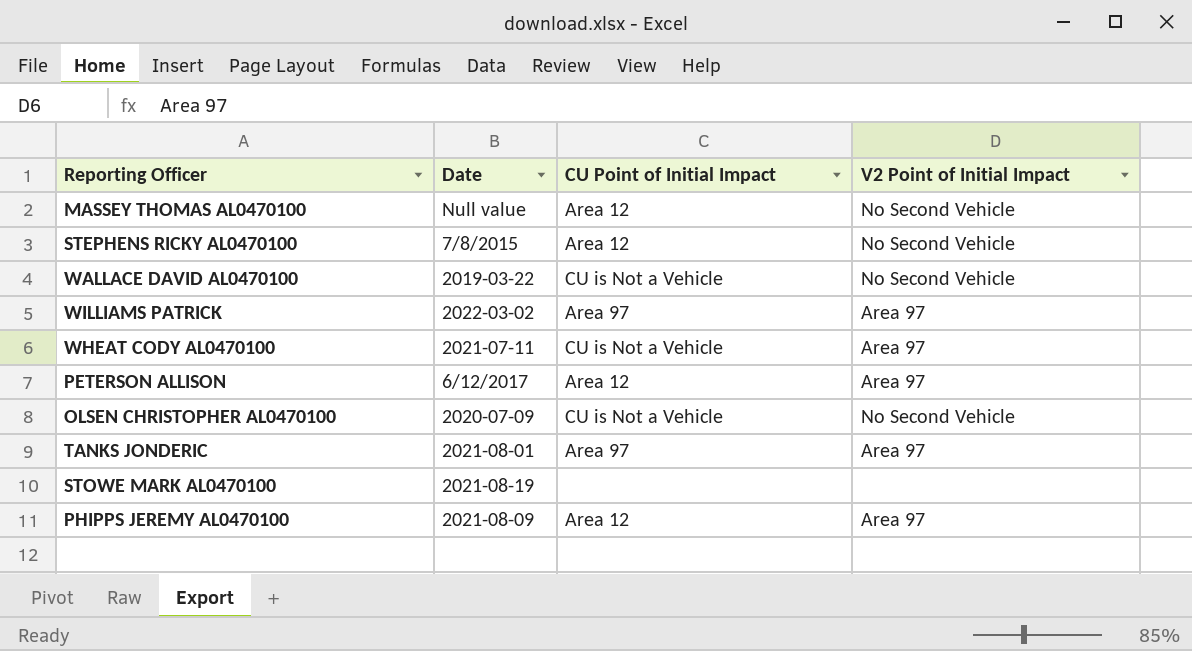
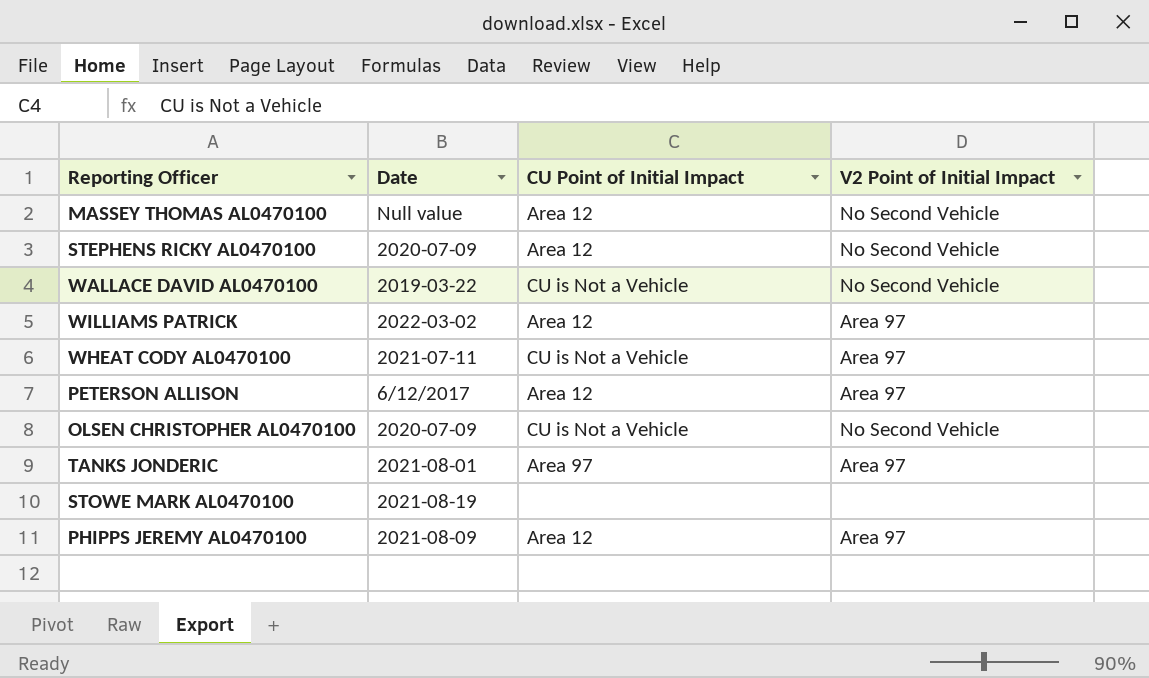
STEPHENS RICKY AL0470100 | Date: 7/8/2015 -> 2020-07-09
WILLIAMS PATRICK | CU Point of Initial Impact: Area 97 -> Area 12

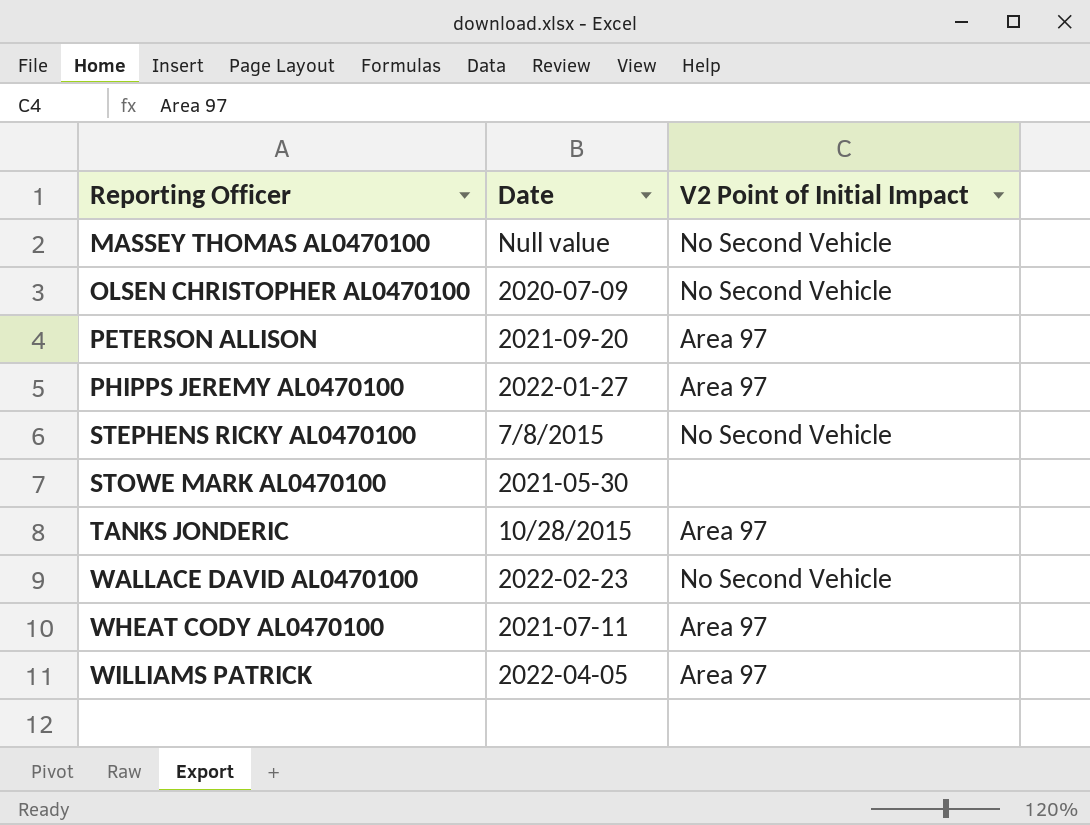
row order: none -> Reporting Officer ascending
column CU Point of Initial Impact | position: 3 -> none
PETERSON ALLISON | Date: 6/12/2017 -> 2021-09-20
PHIPPS JEREMY AL0470100 | Date: 2021-08-09 -> 2022-01-27
STEPHENS RICKY AL0470100 | Date: 2020-07-09 -> 7/8/2015
STOWE MARK AL0470100 | Date: 2021-08-19 -> 2021-05-30
TANKS JONDERIC | Date: 2021-08-01 -> 10/28/2015
WALLACE DAVID AL0470100 | Date: 2019-03-22 -> 2022-02-23
WILLIAMS PATRICK | Date: 2022-03-02 -> 2022-04-05

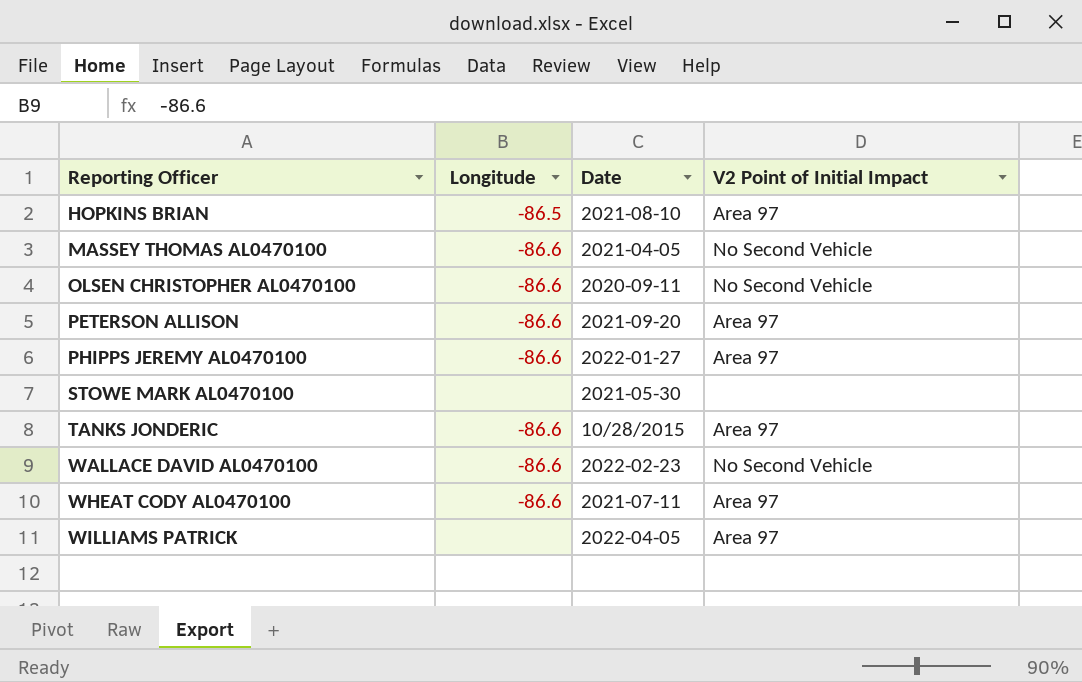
column Longitude | position: none -> 2
row STEPHENS RICKY AL0470100: 7/8/2015 | No Second Vehicle -> none
row HOPKINS BRIAN: none -> -86.5 | 2021-08-10 | Area 97
MASSEY THOMAS AL0470100 | Date: Null value -> 2021-04-05
OLSEN CHRISTOPHER AL0470100 | Date: 2020-07-09 -> 2020-09-11

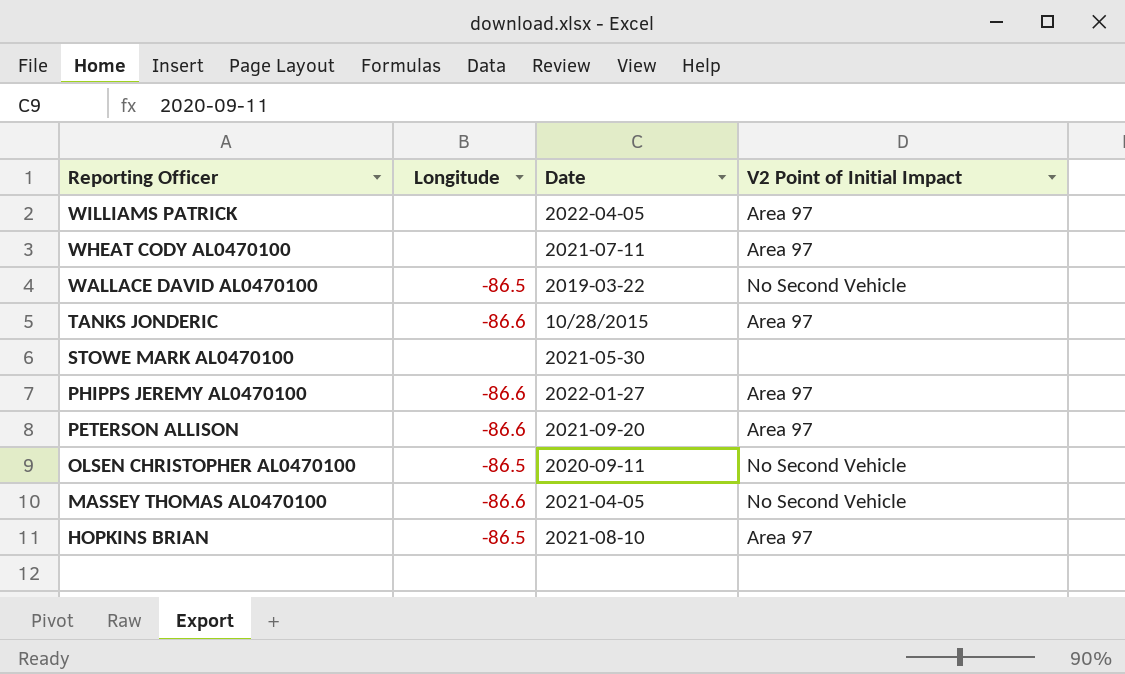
row order: Reporting Officer ascending -> Reporting Officer descending
WHEAT CODY AL0470100 | Longitude: -86.6 -> none
WALLACE DAVID AL0470100 | Longitude: -86.6 -> -86.5
WALLACE DAVID AL0470100 | Date: 2022-02-23 -> 2019-03-22
OLSEN CHRISTOPHER AL0470100 | Longitude: -86.6 -> -86.5

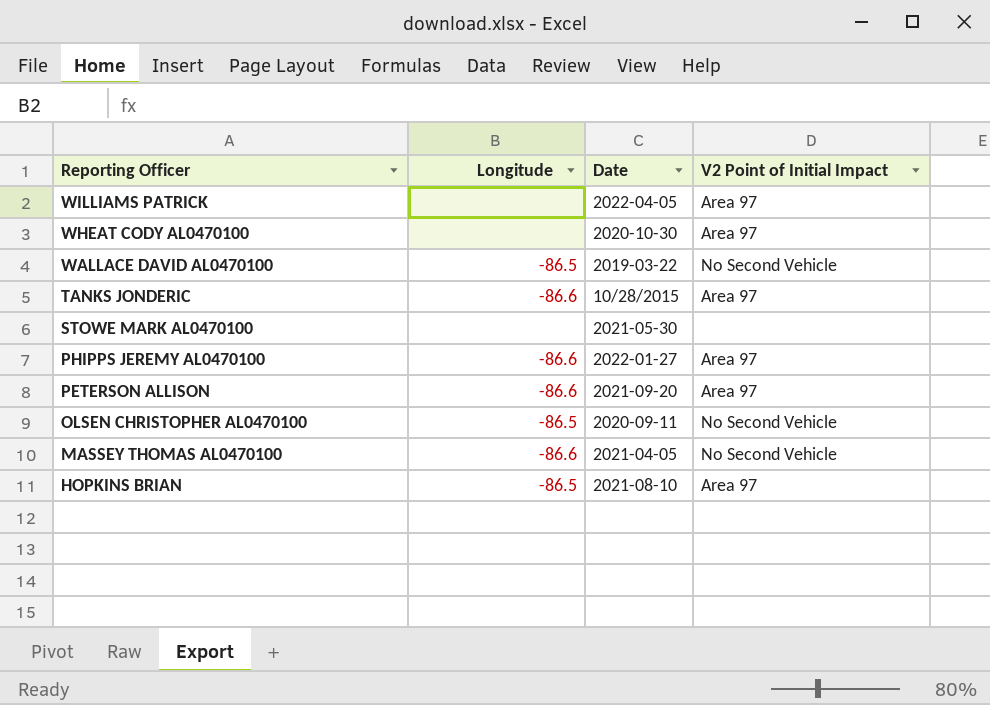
WHEAT CODY AL0470100 | Date: 2021-07-11 -> 2020-10-30

